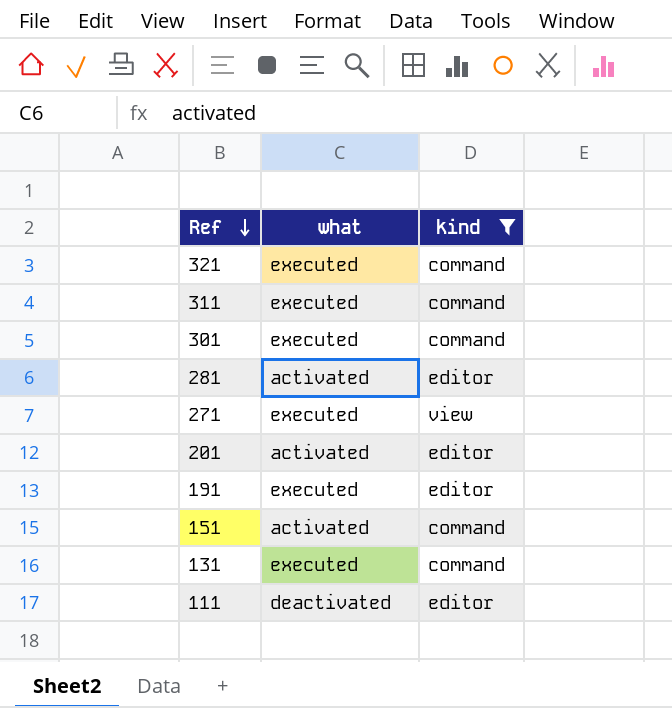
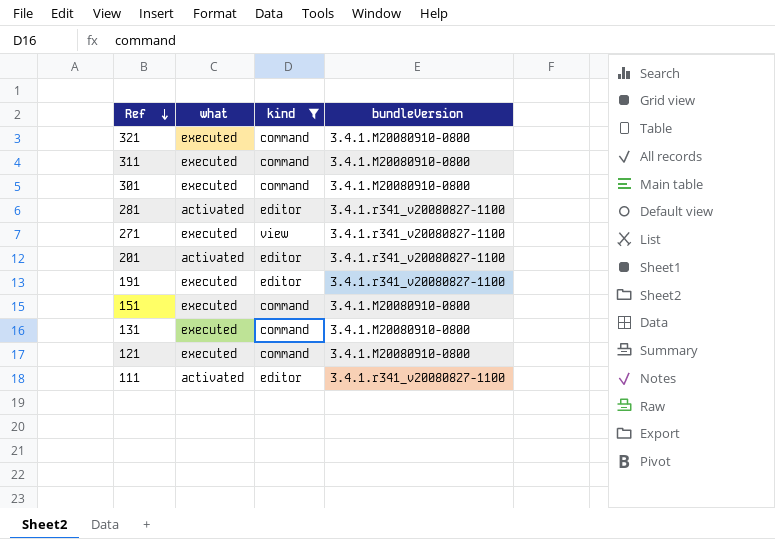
column bundleVersion | position: none -> 4
151 | what: activated -> executed
row 121: none -> executed | command | 3.4.1.M20080910-0800
111 | what: deactivated -> activated

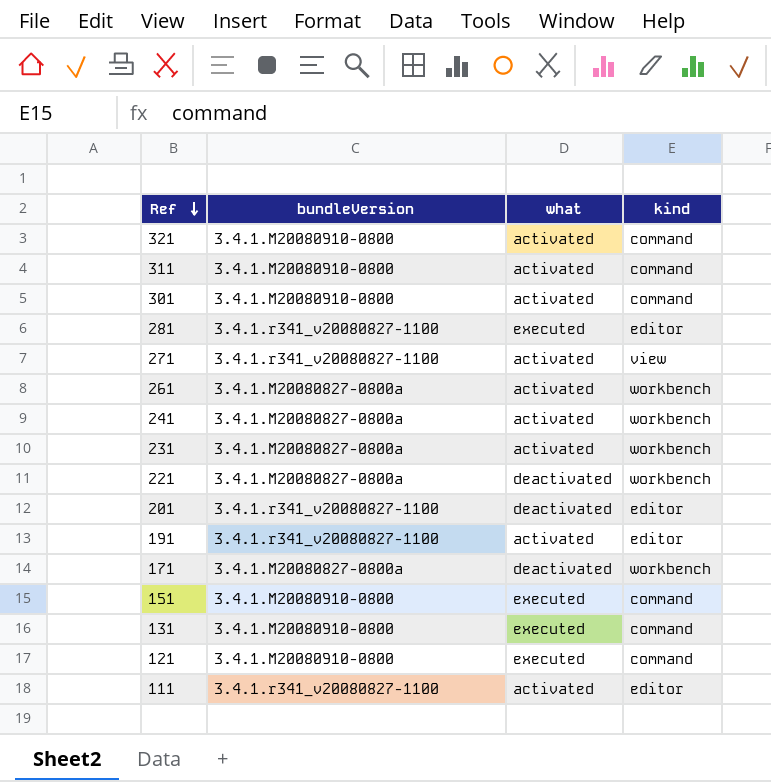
filter: kind != workbench -> none
column bundleVersion | position: 4 -> 2
321 | what: executed -> activated
311 | what: executed -> activated
301 | what: executed -> activated
281 | what: activated -> executed
271 | what: executed -> activated
201 | what: activated -> deactivated
191 | what: executed -> activated

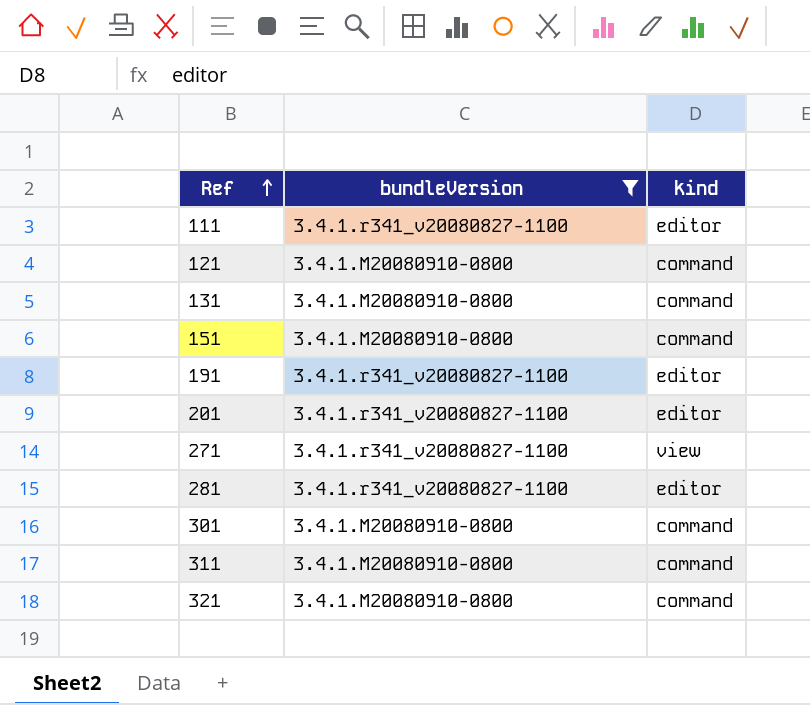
filter: none -> bundleVersion != 3.4.1.M20080827-0800a
row order: Ref descending -> Ref ascending
column what | position: 3 -> none

